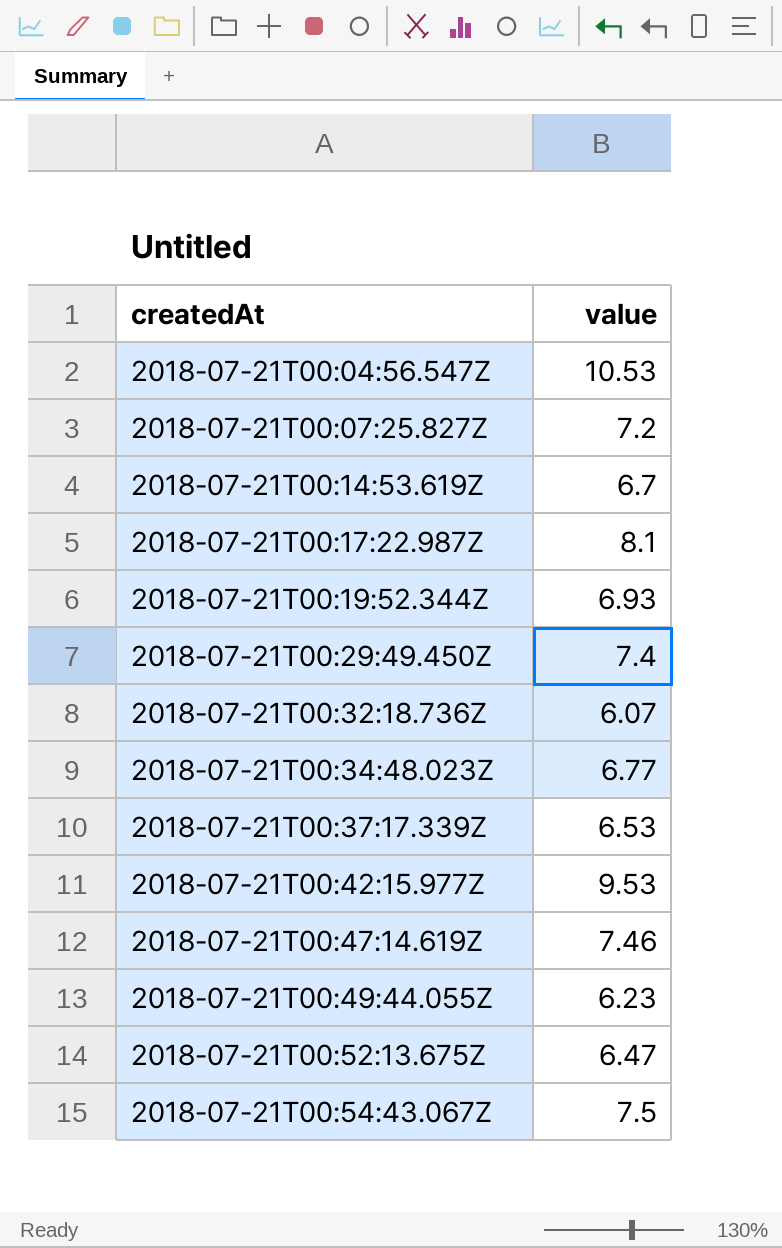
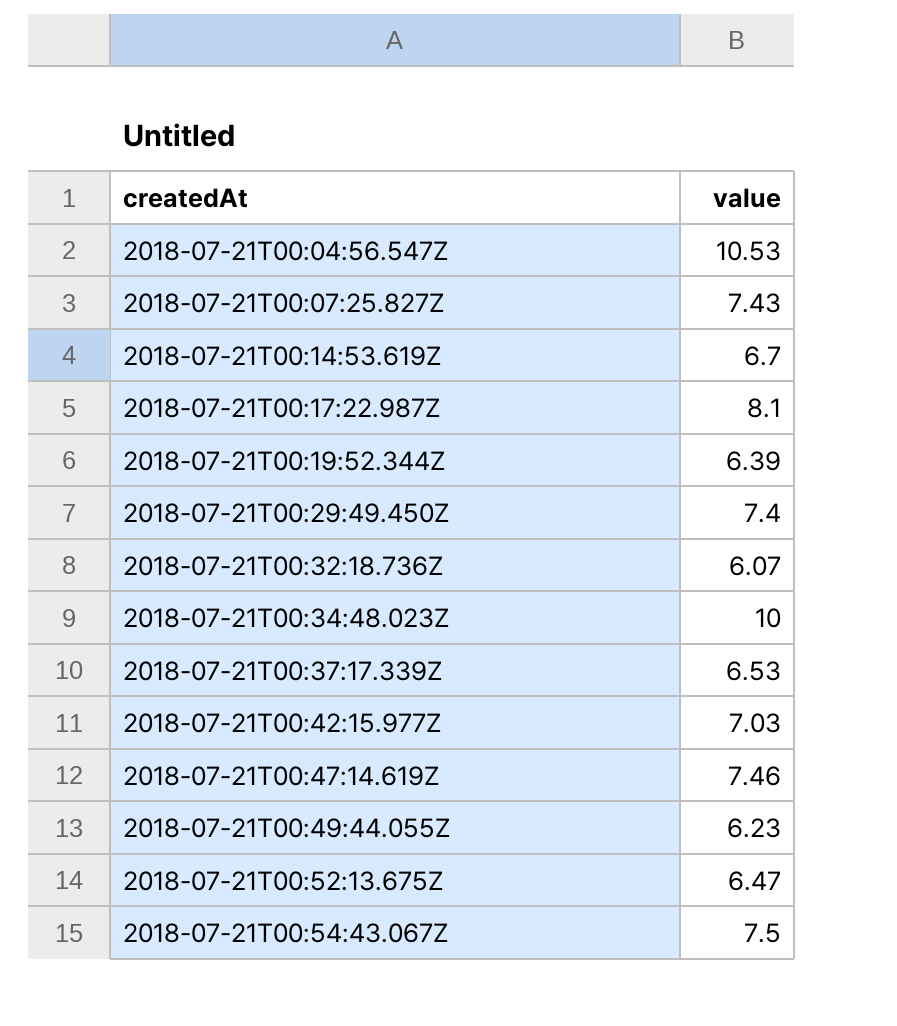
2018-07-21T00:07:25.827Z | value: 7.2 -> 7.43
2018-07-21T00:19:52.344Z | value: 6.93 -> 6.39
2018-07-21T00:34:48.023Z | value: 6.77 -> 10
2018-07-21T00:42:15.977Z | value: 9.53 -> 7.03

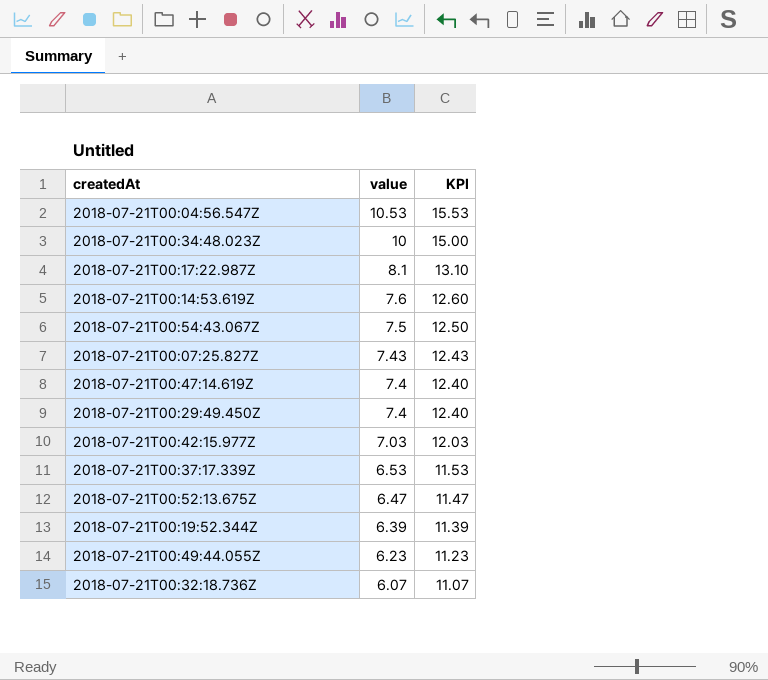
row order: createdAt ascending -> value descending
column KPI | formula: none -> [value] + 5
2018-07-21T00:14:53.619Z | value: 6.7 -> 7.6
2018-07-21T00:47:14.619Z | value: 7.46 -> 7.4

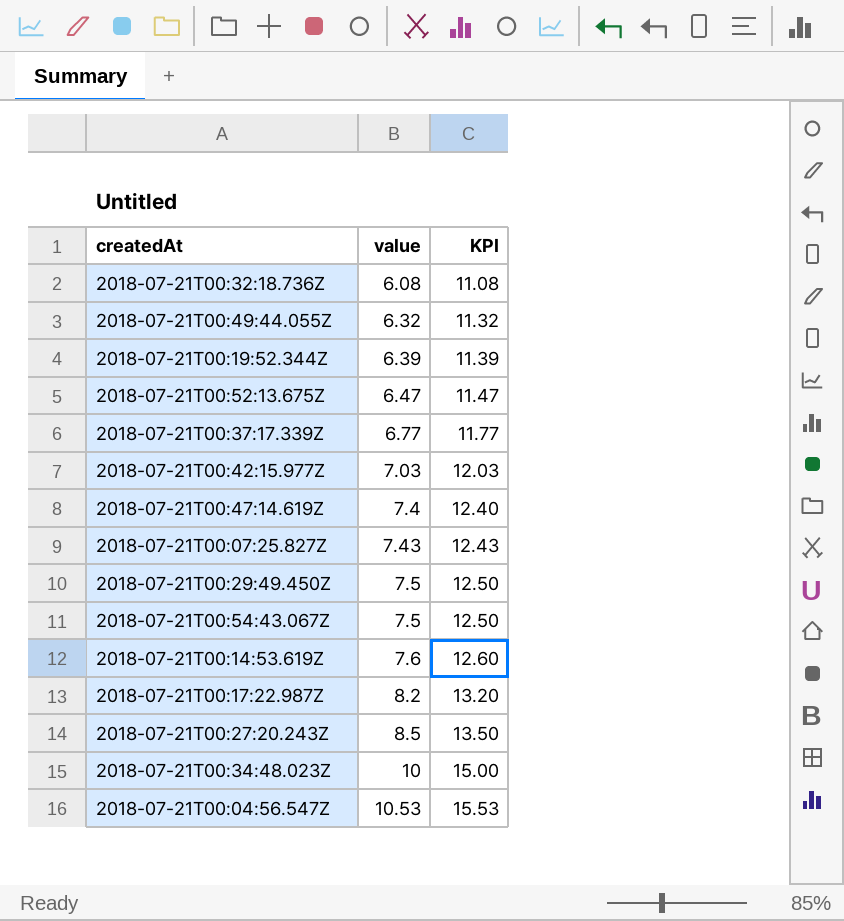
row order: value descending -> value ascending
2018-07-21T00:32:18.736Z | value: 6.07 -> 6.08
2018-07-21T00:32:18.736Z | KPI: 11.07 -> 11.08
2018-07-21T00:49:44.055Z | value: 6.23 -> 6.32
2018-07-21T00:49:44.055Z | KPI: 11.23 -> 11.32
2018-07-21T00:37:17.339Z | value: 6.53 -> 6.77
2018-07-21T00:37:17.339Z | KPI: 11.53 -> 11.77
2018-07-21T00:29:49.450Z | value: 7.4 -> 7.5
2018-07-21T00:29:49.450Z | KPI: 12.40 -> 12.50
2018-07-21T00:17:22.987Z | value: 8.1 -> 8.2
2018-07-21T00:17:22.987Z | KPI: 13.10 -> 13.20
row 2018-07-21T00:27:20.243Z: none -> 8.5 | 13.50

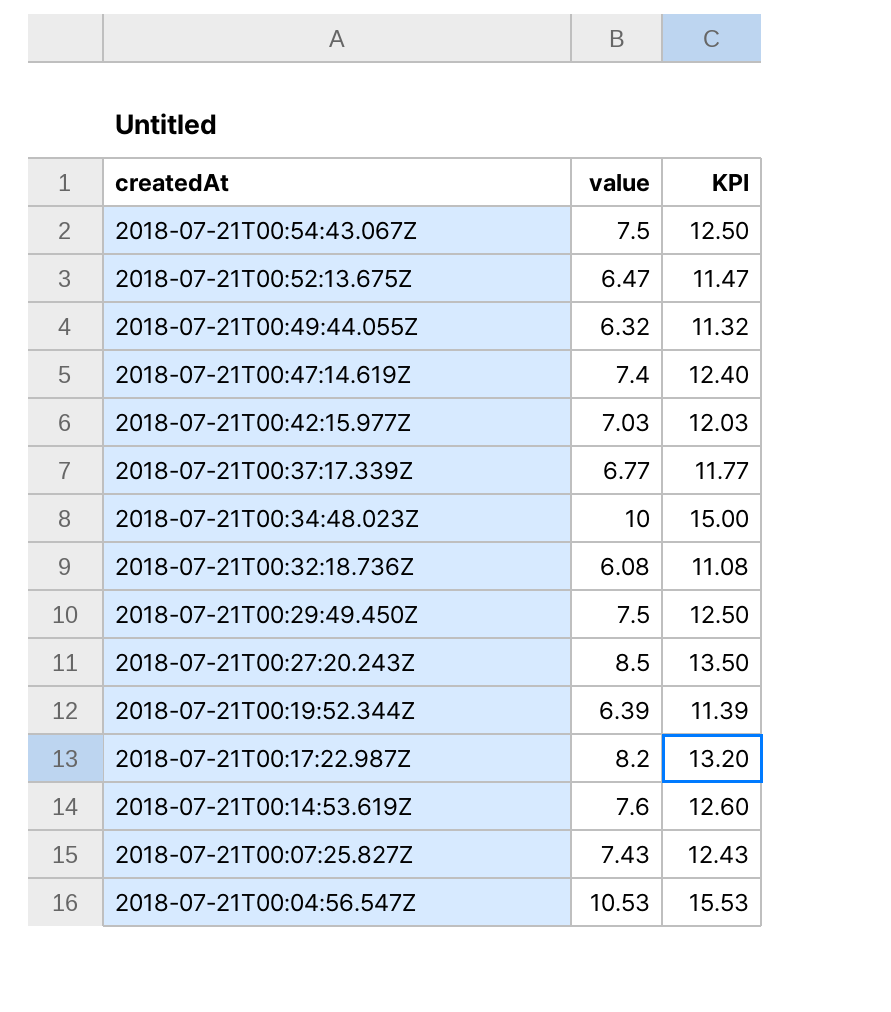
row order: value ascending -> createdAt descending

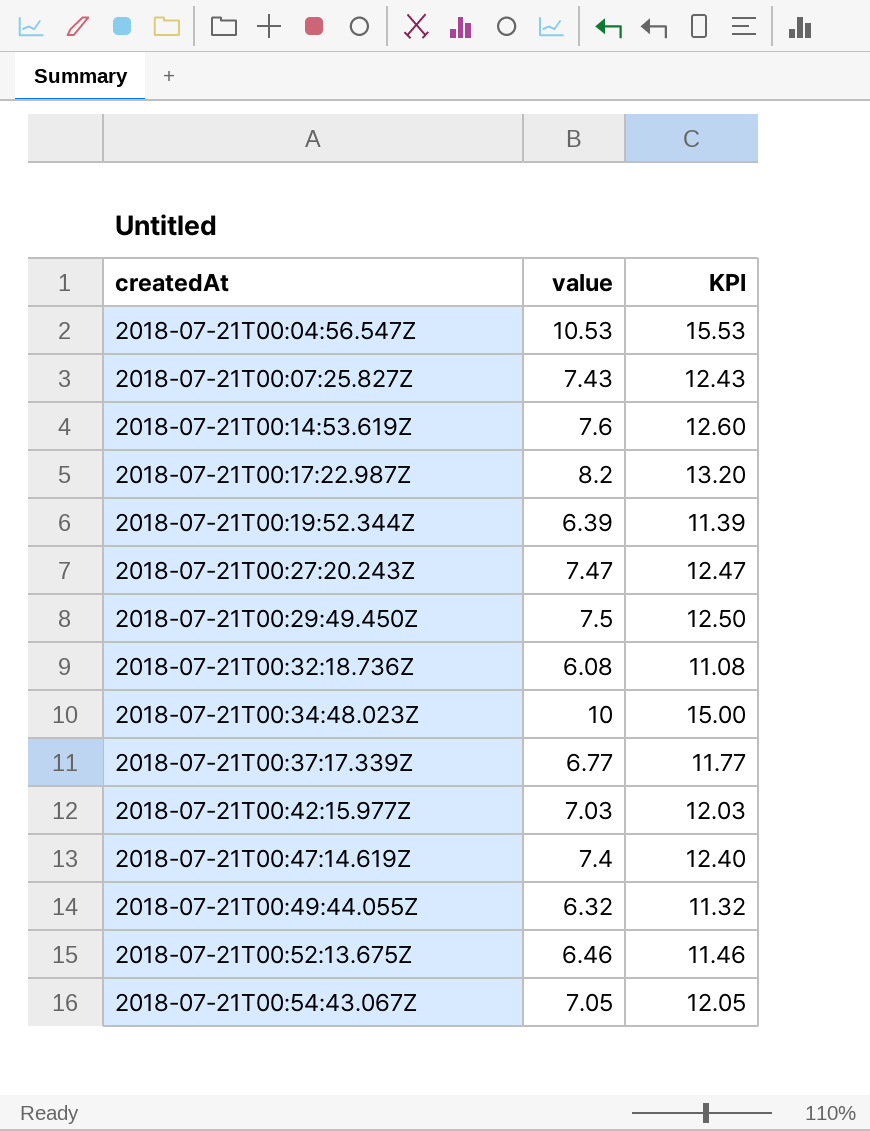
row order: createdAt descending -> createdAt ascending
2018-07-21T00:27:20.243Z | value: 8.5 -> 7.47
2018-07-21T00:27:20.243Z | KPI: 13.50 -> 12.47
2018-07-21T00:52:13.675Z | value: 6.47 -> 6.46
2018-07-21T00:52:13.675Z | KPI: 11.47 -> 11.46
2018-07-21T00:54:43.067Z | value: 7.5 -> 7.05
2018-07-21T00:54:43.067Z | KPI: 12.50 -> 12.05

